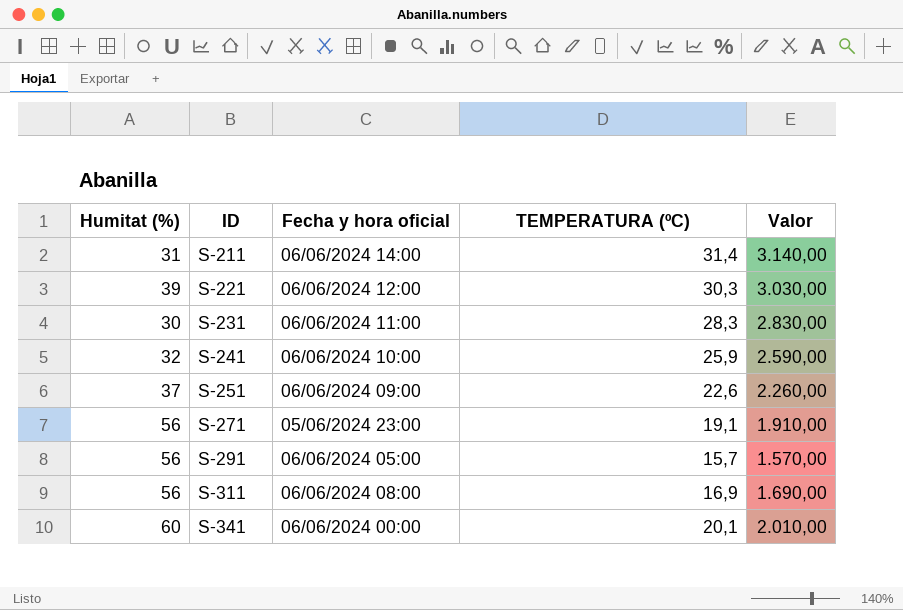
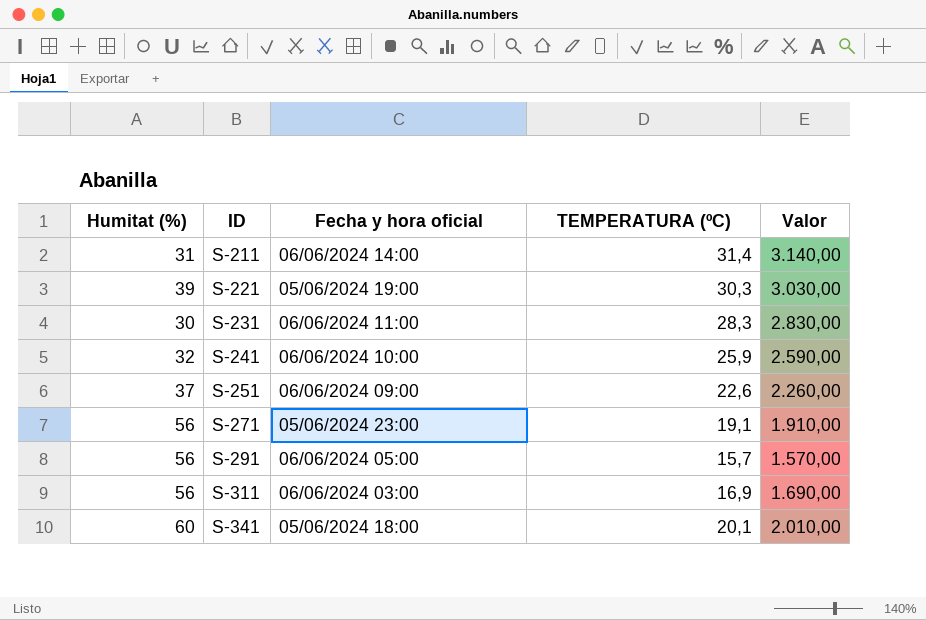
S-221 | Fecha y hora oficial: 06/06/2024 12:00 -> 05/06/2024 19:00
S-311 | Fecha y hora oficial: 06/06/2024 08:00 -> 06/06/2024 03:00
S-341 | Fecha y hora oficial: 06/06/2024 00:00 -> 05/06/2024 18:00

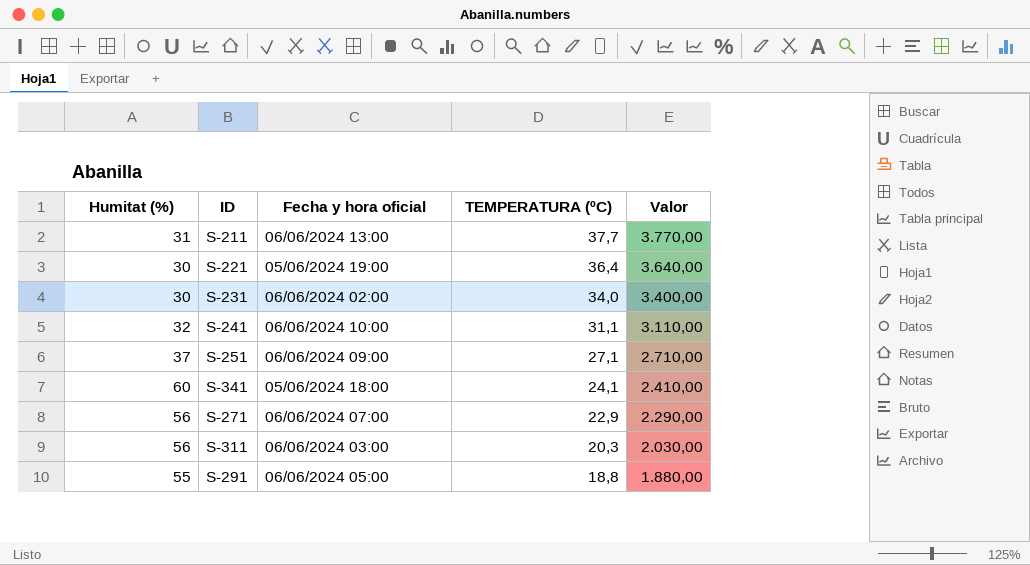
row order: ID ascending -> TEMPERATURA (ºC) descending
S-211 | Fecha y hora oficial: 06/06/2024 14:00 -> 06/06/2024 13:00
S-211 | TEMPERATURA (ºC): 31,4 -> 37,7
S-211 | Valor: 3.140,00 -> 3.770,00
S-221 | Humitat (%): 39 -> 30
S-221 | TEMPERATURA (ºC): 30,3 -> 36,4
S-221 | Valor: 3.030,00 -> 3.640,00
S-231 | Fecha y hora oficial: 06/06/2024 11:00 -> 06/06/2024 02:00
S-231 | TEMPERATURA (ºC): 28,3 -> 34,0
S-231 | Valor: 2.830,00 -> 3.400,00
S-241 | TEMPERATURA (ºC): 25,9 -> 31,1
S-241 | Valor: 2.590,00 -> 3.110,00
S-251 | TEMPERATURA (ºC): 22,6 -> 27,1
S-251 | Valor: 2.260,00 -> 2.710,00
S-341 | TEMPERATURA (ºC): 20,1 -> 24,1
S-341 | Valor: 2.010,00 -> 2.410,00
S-271 | Fecha y hora oficial: 05/06/2024 23:00 -> 06/06/2024 07:00
S-271 | TEMPERATURA (ºC): 19,1 -> 22,9
S-271 | Valor: 1.910,00 -> 2.290,00
S-311 | TEMPERATURA (ºC): 16,9 -> 20,3
S-311 | Valor: 1.690,00 -> 2.030,00
S-291 | Humitat (%): 56 -> 55
S-291 | TEMPERATURA (ºC): 15,7 -> 18,8
S-291 | Valor: 1.570,00 -> 1.880,00

